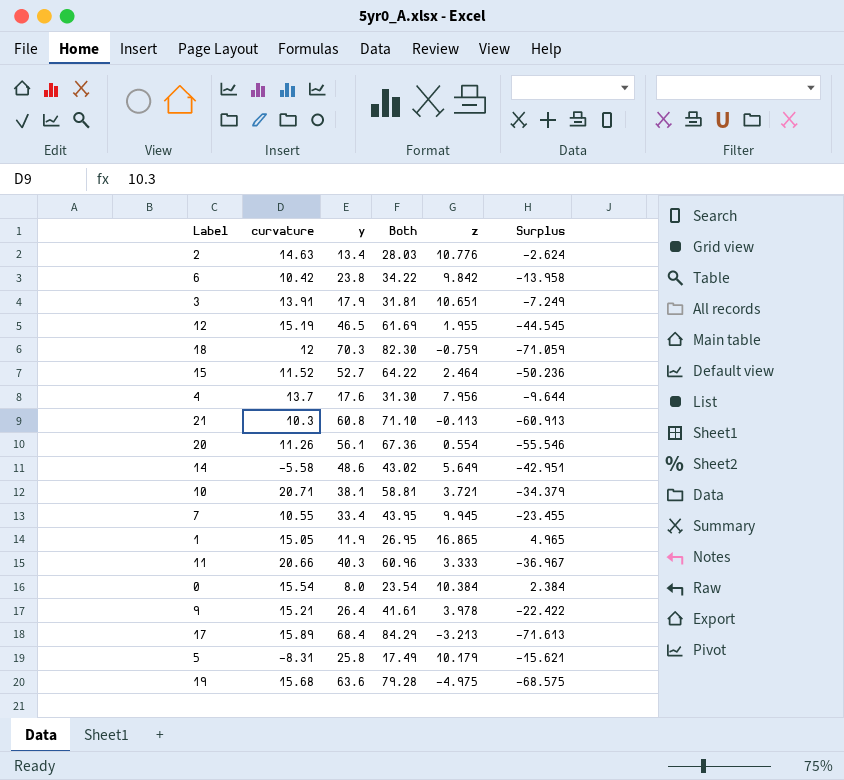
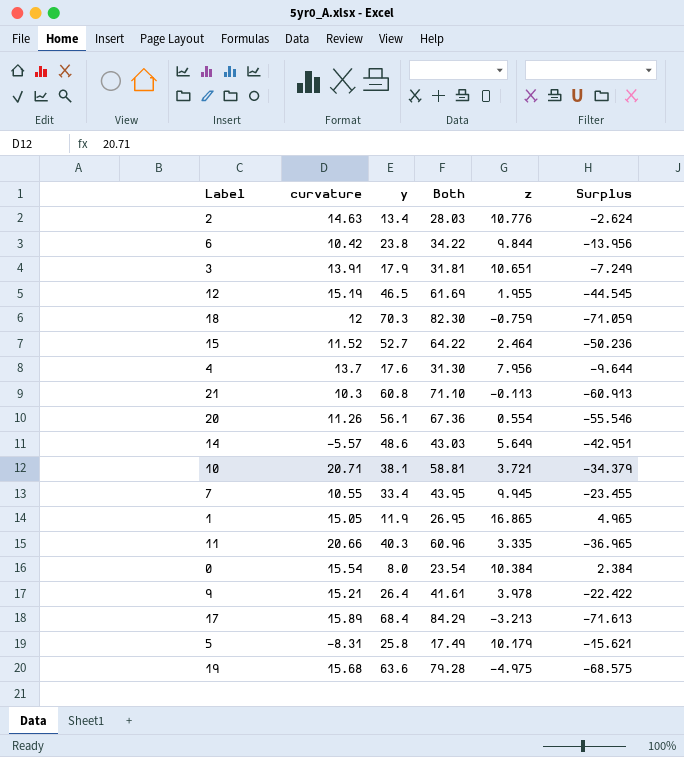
6 | z: 9.842 -> 9.844
6 | Surplus: -13.958 -> -13.956
14 | curvature: -5.58 -> -5.57
14 | Both: 43.02 -> 43.03
11 | z: 3.333 -> 3.335
11 | Surplus: -36.967 -> -36.965

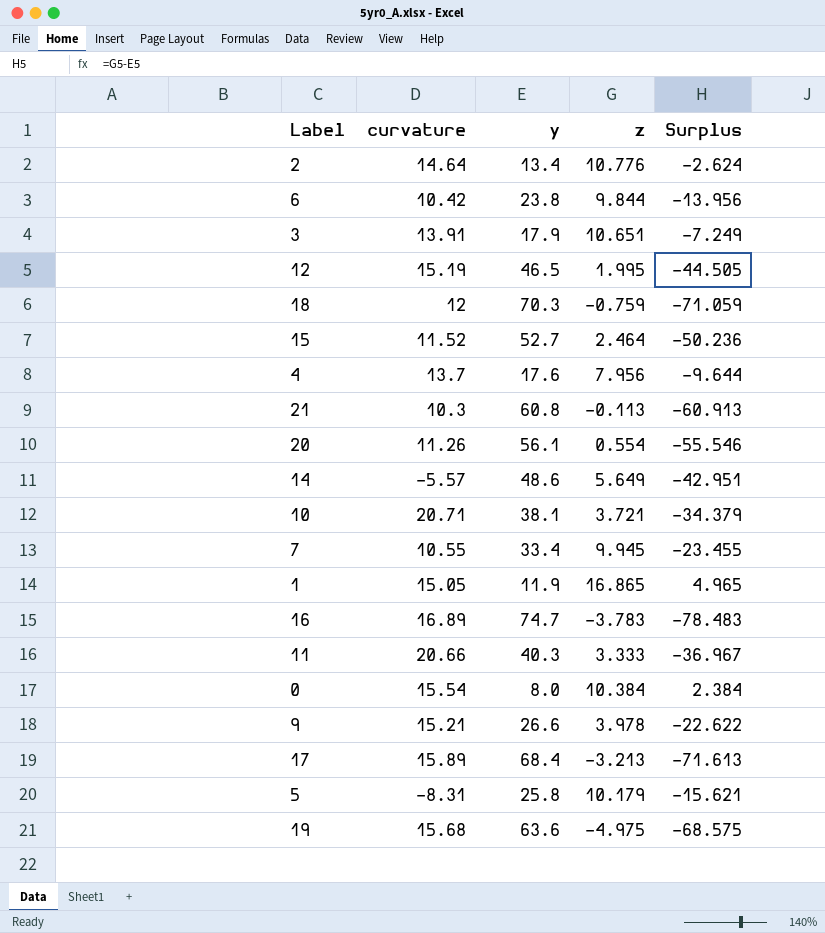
column Both | formula: [curvature] + [y] -> none
2 | curvature: 14.63 -> 14.64
12 | z: 1.955 -> 1.995
12 | Surplus: -44.545 -> -44.505
row 16: none -> 16.89 | 74.7 | -3.783 | -78.483
11 | z: 3.335 -> 3.333
11 | Surplus: -36.965 -> -36.967
9 | y: 26.4 -> 26.6
9 | Surplus: -22.422 -> -22.622

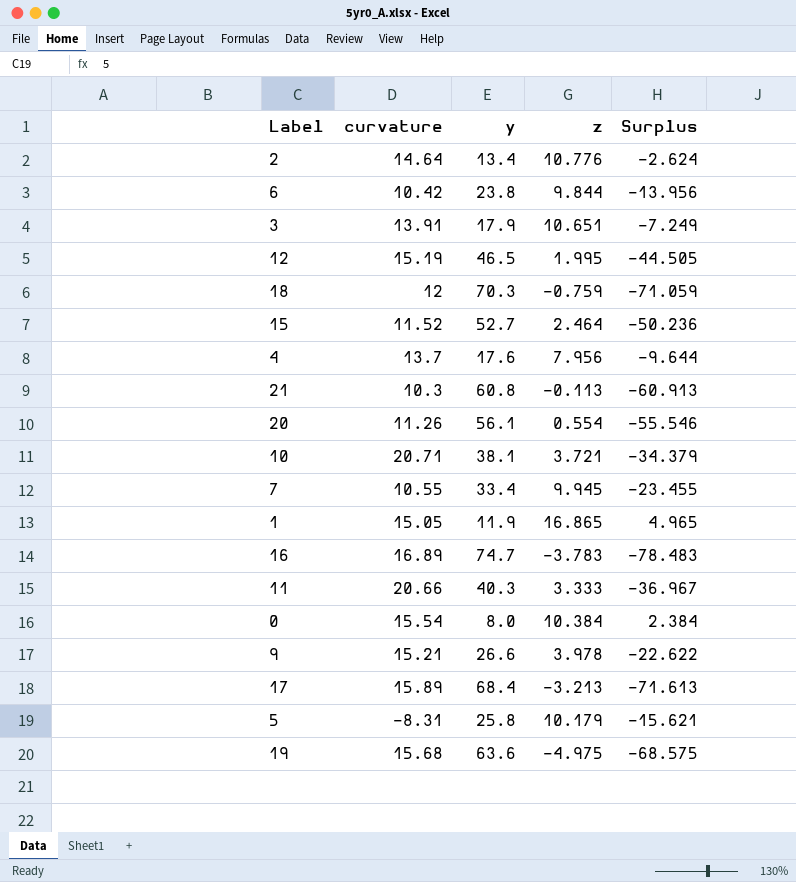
row 14: -5.57 | 48.6 | 5.649 | -42.951 -> none

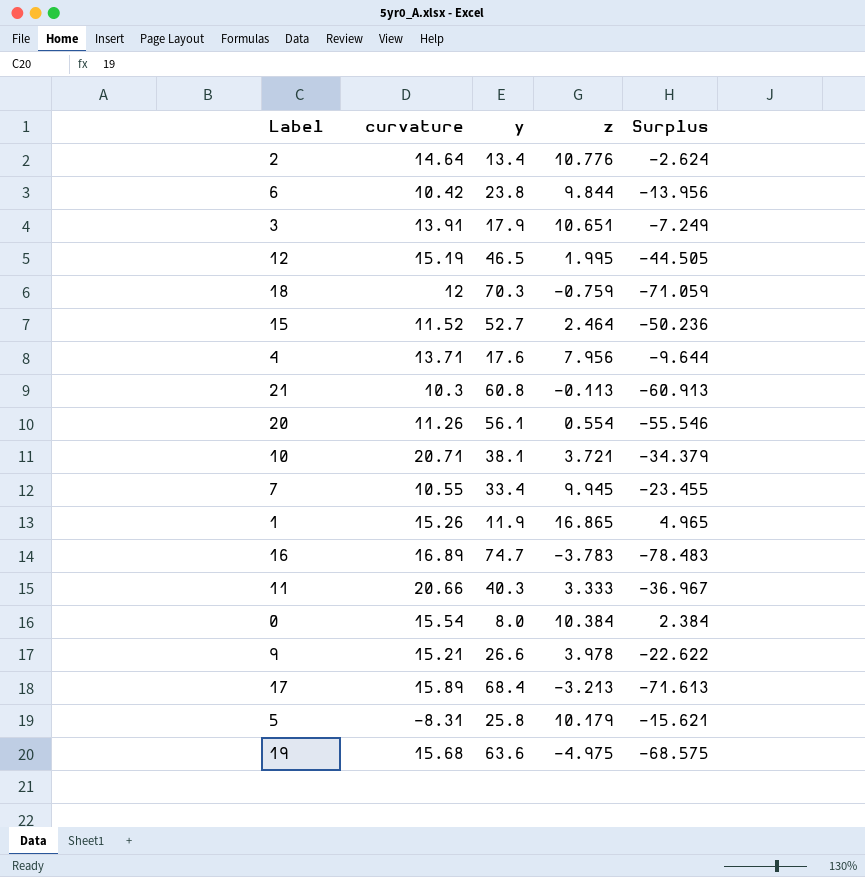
4 | curvature: 13.7 -> 13.71
1 | curvature: 15.05 -> 15.26

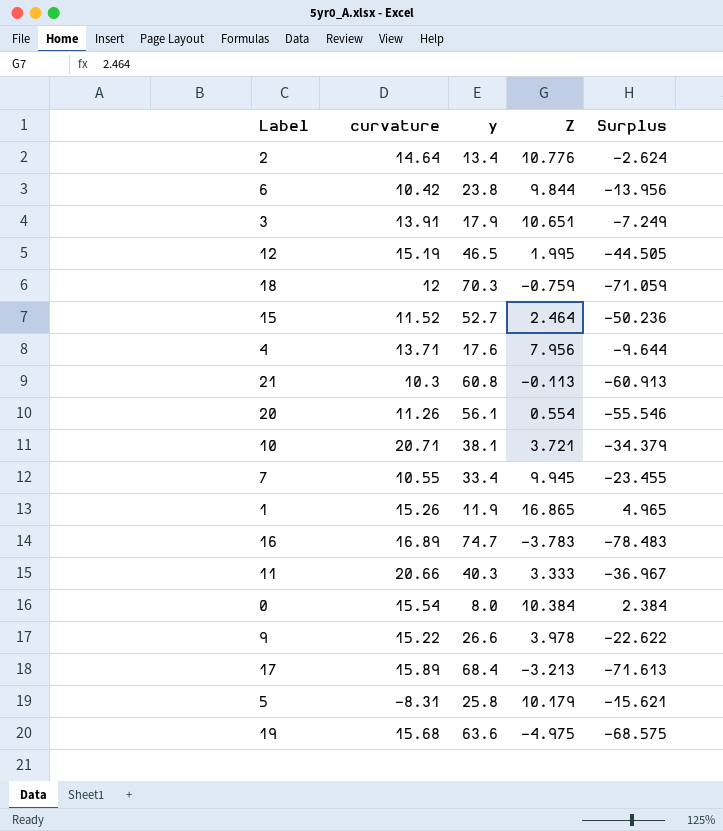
column name: z -> Z
9 | curvature: 15.21 -> 15.22

